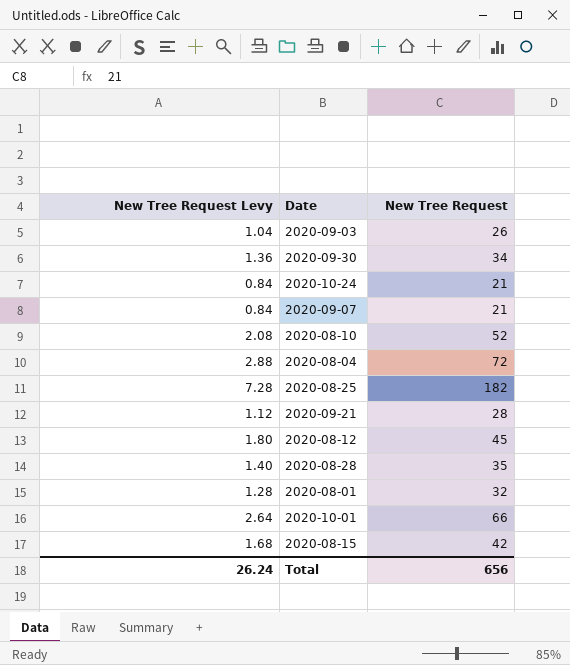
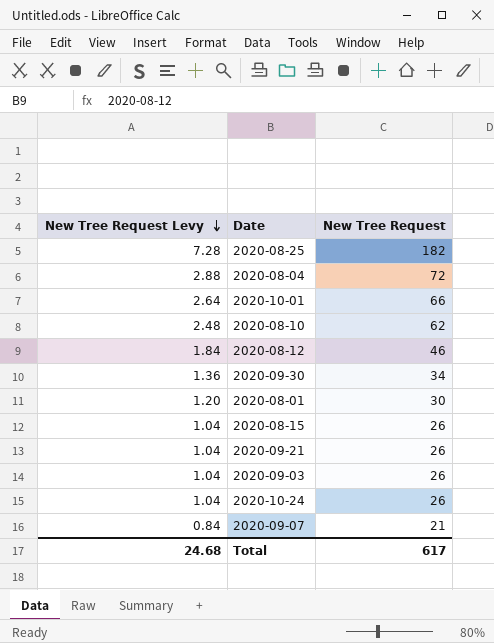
row order: none -> New Tree Request Levy descending
row 2020-08-28: 1.40 | 35 -> none
2020-08-10 | New Tree Request Levy: 2.08 -> 2.48
2020-08-10 | New Tree Request: 52 -> 62
2020-08-12 | New Tree Request Levy: 1.80 -> 1.84
2020-08-12 | New Tree Request: 45 -> 46
2020-08-01 | New Tree Request Levy: 1.28 -> 1.20
2020-08-01 | New Tree Request: 32 -> 30
2020-08-15 | New Tree Request Levy: 1.68 -> 1.04
2020-08-15 | New Tree Request: 42 -> 26
2020-09-21 | New Tree Request Levy: 1.12 -> 1.04
2020-09-21 | New Tree Request: 28 -> 26
2020-10-24 | New Tree Request Levy: 0.84 -> 1.04
2020-10-24 | New Tree Request: 21 -> 26
Total | New Tree Request Levy: 26.24 -> 24.68
Total | New Tree Request: 656 -> 617

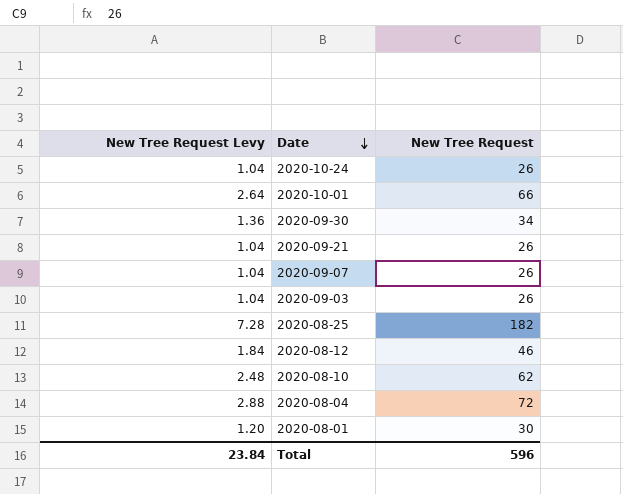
row order: New Tree Request Levy descending -> Date descending
row 2020-08-15: 1.04 | 26 -> none
2020-09-07 | New Tree Request Levy: 0.84 -> 1.04
2020-09-07 | New Tree Request: 21 -> 26
Total | New Tree Request Levy: 24.68 -> 23.84
Total | New Tree Request: 617 -> 596

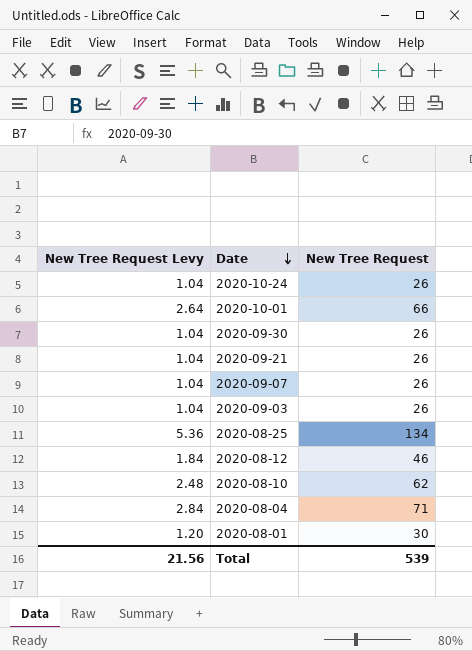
2020-09-30 | New Tree Request Levy: 1.36 -> 1.04
2020-09-30 | New Tree Request: 34 -> 26
2020-08-25 | New Tree Request Levy: 7.28 -> 5.36
2020-08-25 | New Tree Request: 182 -> 134
2020-08-04 | New Tree Request Levy: 2.88 -> 2.84
2020-08-04 | New Tree Request: 72 -> 71
Total | New Tree Request Levy: 23.84 -> 21.56
Total | New Tree Request: 596 -> 539

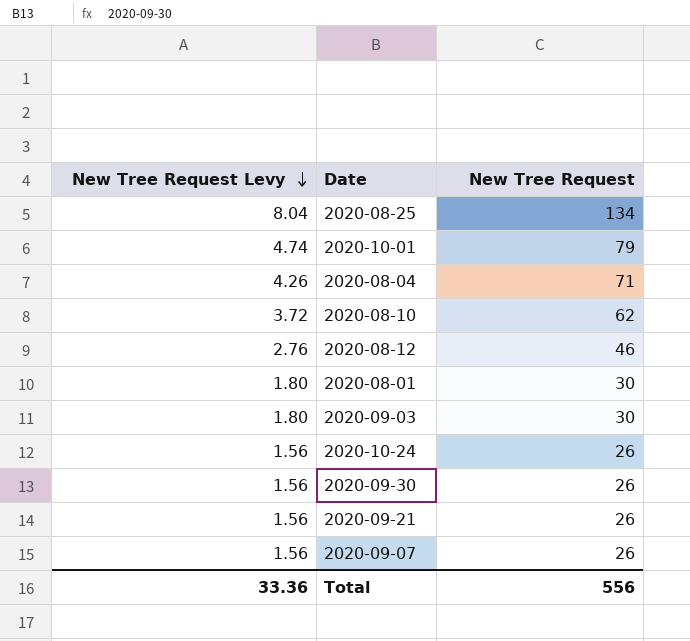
row order: Date descending -> New Tree Request Levy descending
column New Tree Request Levy | formula: [New Tree Request] * 0.04 -> [New Tree Request] * 0.06
2020-10-01 | New Tree Request: 66 -> 79
2020-09-03 | New Tree Request: 26 -> 30
Total | New Tree Request Levy: 21.56 -> 33.36
Total | New Tree Request: 539 -> 556

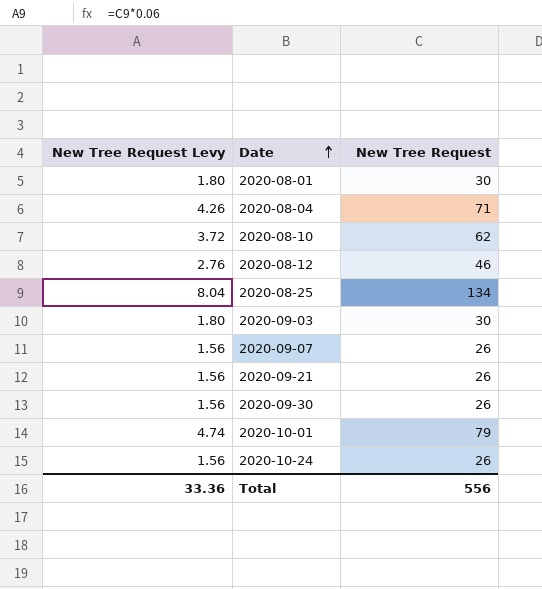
row order: New Tree Request Levy descending -> Date ascending

